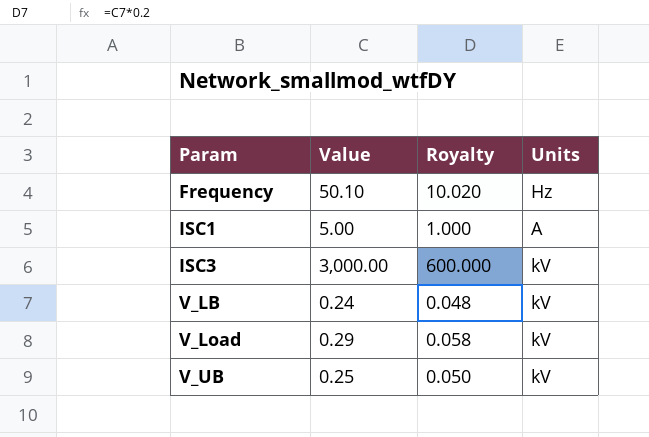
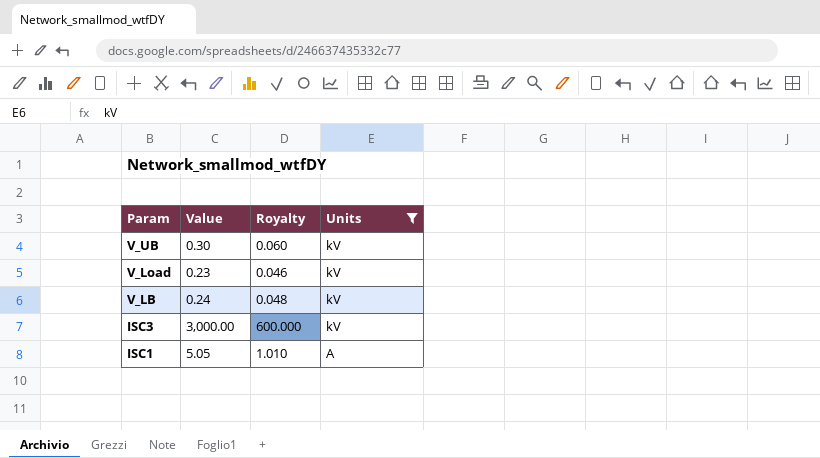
filter: none -> Units != Hz
row order: Param ascending -> Param descending
V_UB | Value: 0.25 -> 0.30
V_UB | Royalty: 0.050 -> 0.060
V_Load | Value: 0.29 -> 0.23
V_Load | Royalty: 0.058 -> 0.046
ISC1 | Value: 5.00 -> 5.05
ISC1 | Royalty: 1.000 -> 1.010

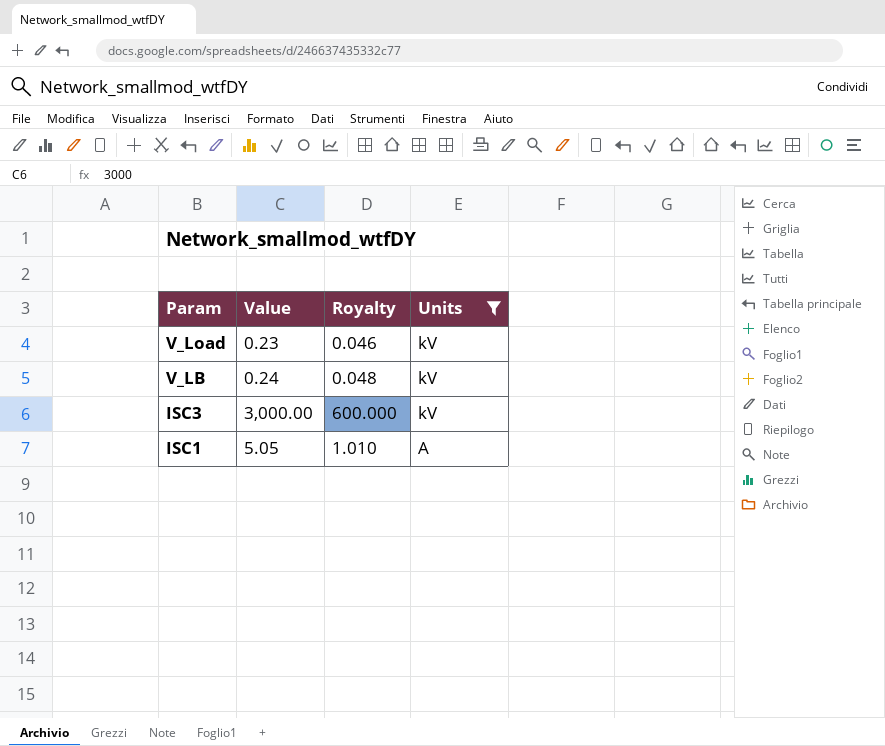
row V_UB: 0.30 | 0.060 | kV -> none

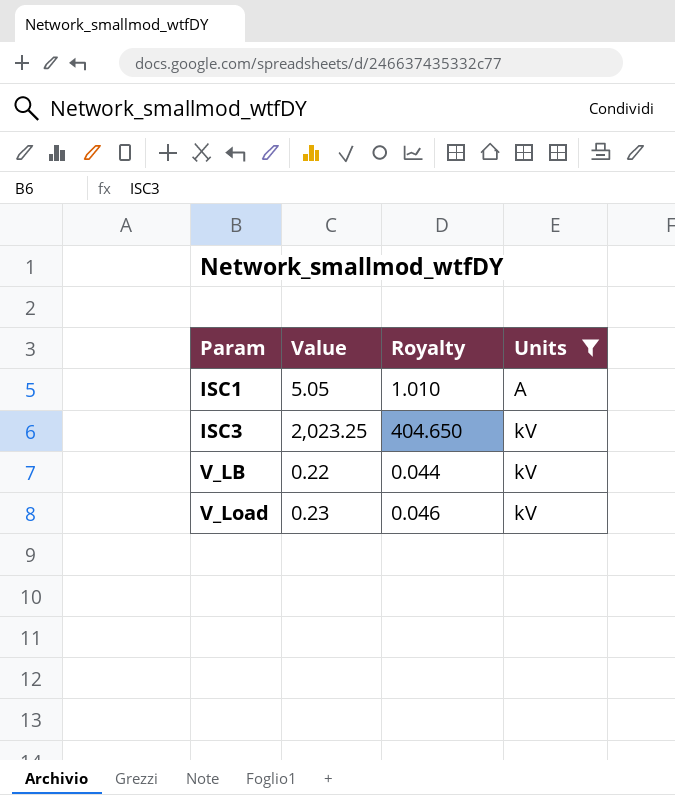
row order: Param descending -> Param ascending
ISC3 | Value: 3,000.00 -> 2,023.25
ISC3 | Royalty: 600.000 -> 404.650
V_LB | Value: 0.24 -> 0.22
V_LB | Royalty: 0.048 -> 0.044

